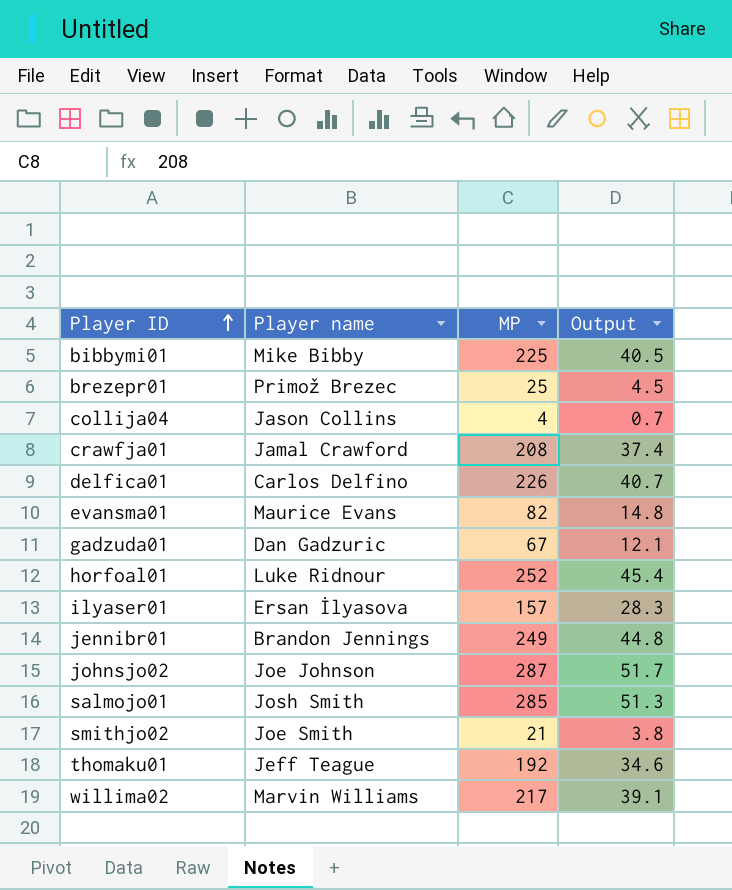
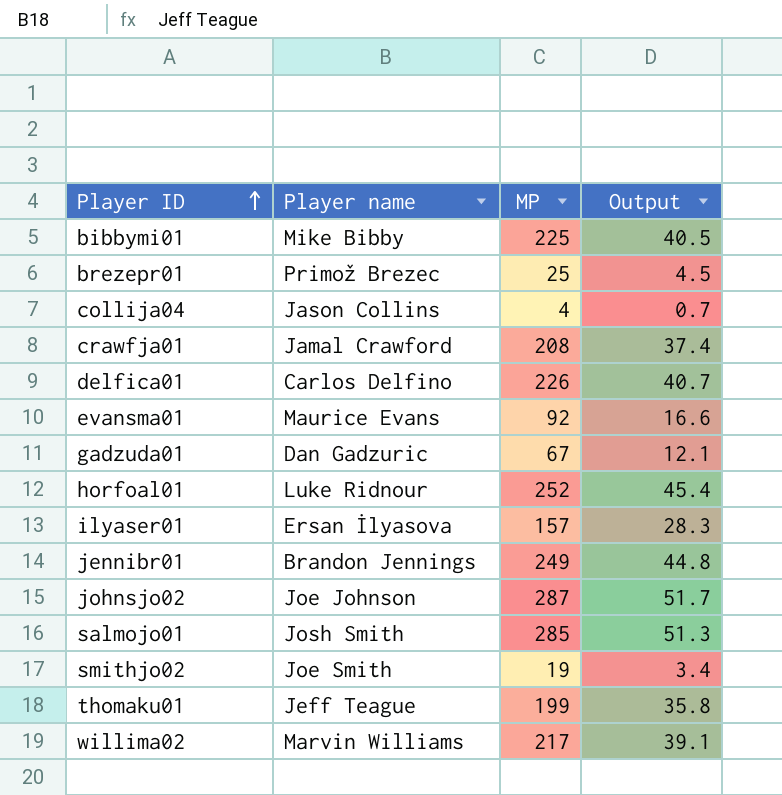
evansma01 | MP: 82 -> 92
evansma01 | Output: 14.8 -> 16.6
smithjo02 | MP: 21 -> 19
smithjo02 | Output: 3.8 -> 3.4
thomaku01 | MP: 192 -> 199
thomaku01 | Output: 34.6 -> 35.8

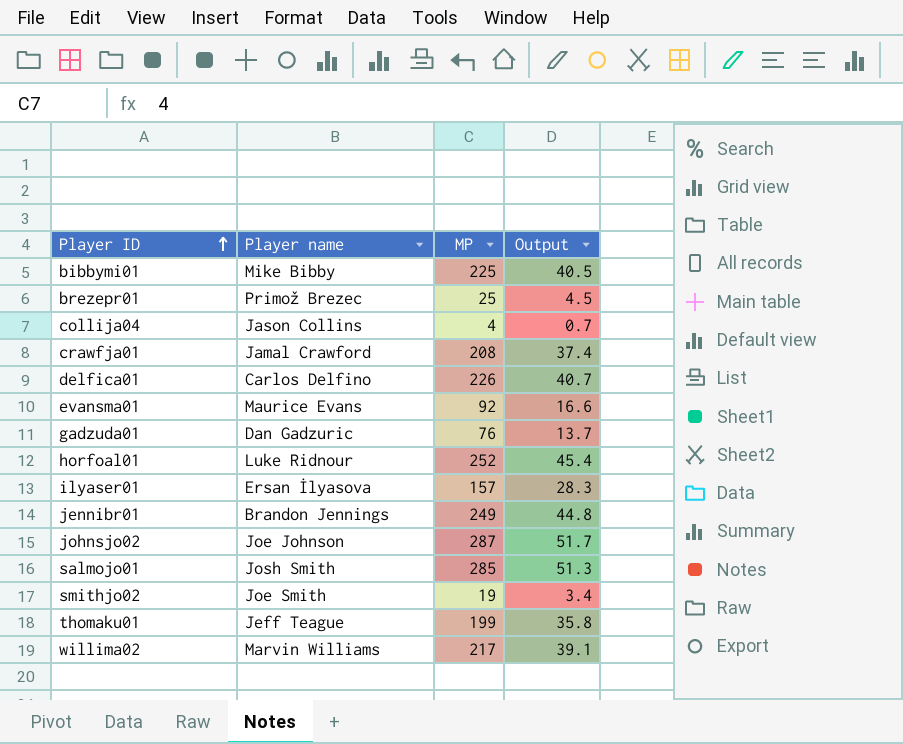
gadzuda01 | MP: 67 -> 76
gadzuda01 | Output: 12.1 -> 13.7

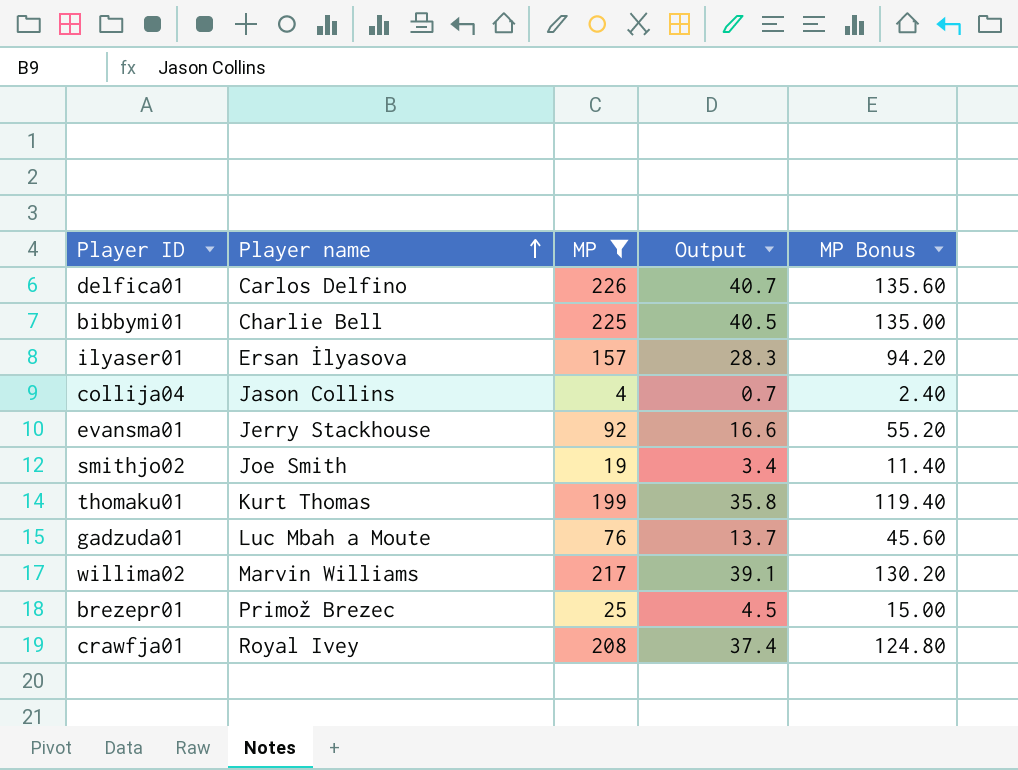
filter: none -> MP <= 226
row order: Player ID ascending -> Player name ascending
column MP Bonus | formula: none -> [MP] * 0.6
bibbymi01 | Player name: Mike Bibby -> Charlie Bell
evansma01 | Player name: Maurice Evans -> Jerry Stackhouse
thomaku01 | Player name: Jeff Teague -> Kurt Thomas
gadzuda01 | Player name: Dan Gadzuric -> Luc Mbah a Moute
crawfja01 | Player name: Jamal Crawford -> Royal Ivey

